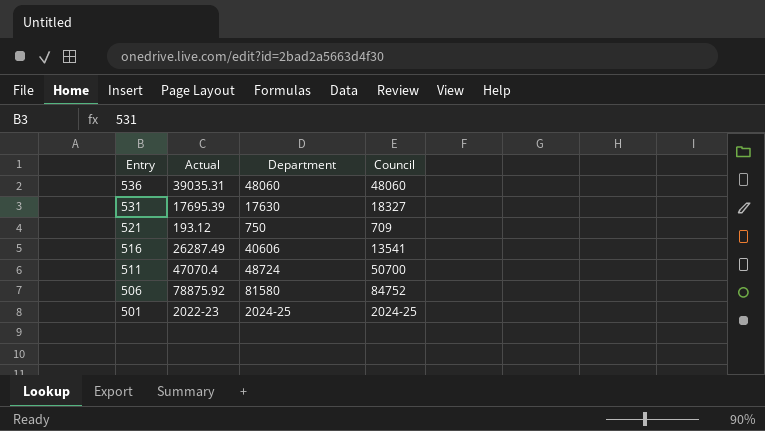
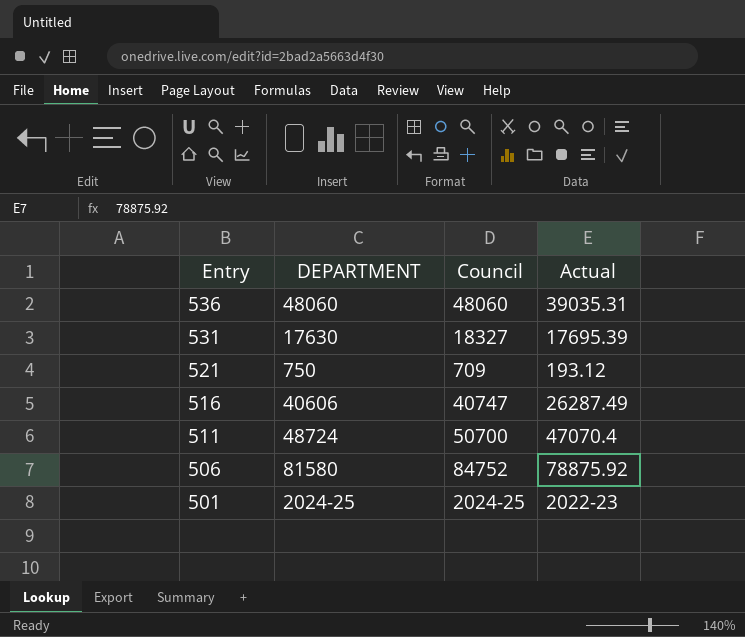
column name: Department -> DEPARTMENT
column Actual | position: 2 -> 4
516 | Council: 13541 -> 40747

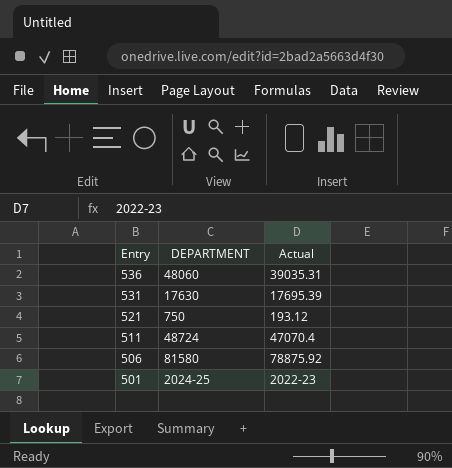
column Council | position: 3 -> none
row 516: 40606 | 40747 | 26287.49 -> none

